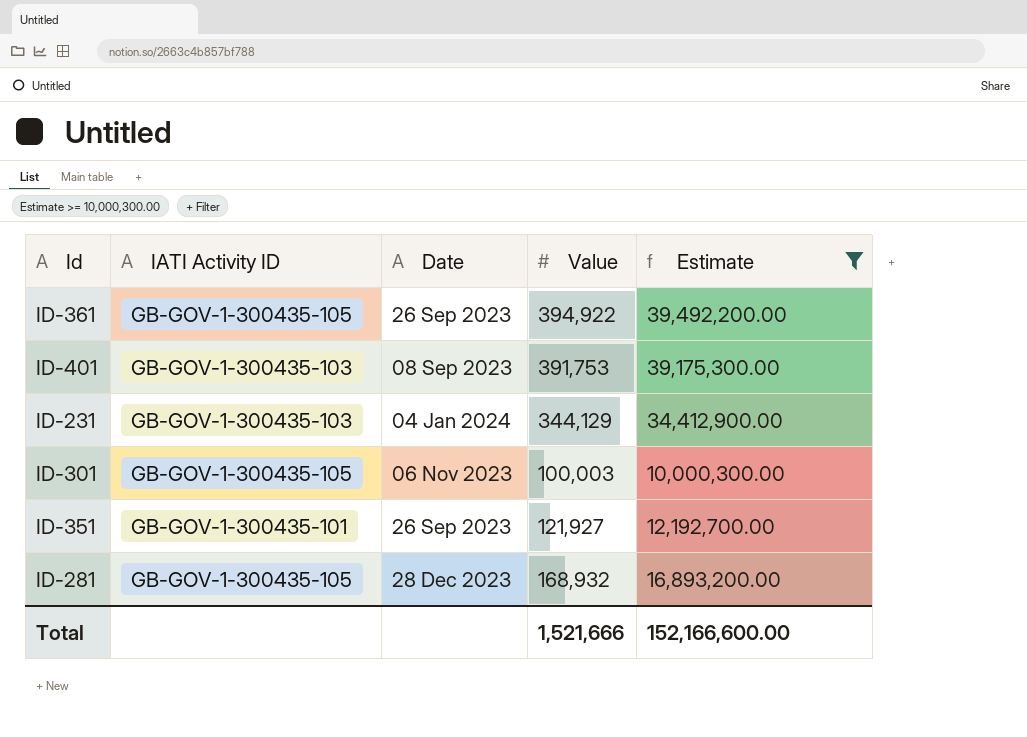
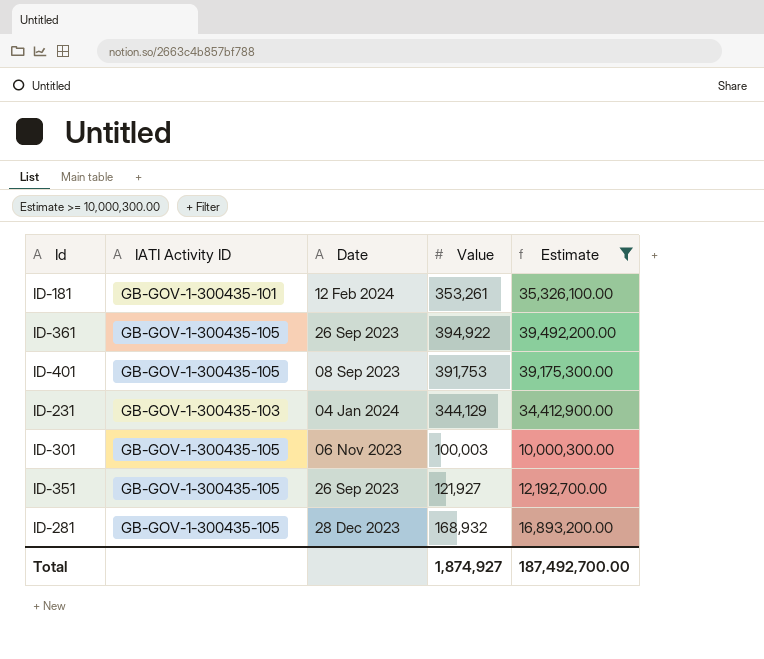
row ID-181: none -> GB-GOV-1-300435-101 | 12 Feb 2024 | 353,261 | 35,326,100.00
ID-401 | IATI Activity ID: GB-GOV-1-300435-103 -> GB-GOV-1-300435-105
ID-351 | IATI Activity ID: GB-GOV-1-300435-101 -> GB-GOV-1-300435-105
Total | Value: 1,521,666 -> 1,874,927
Total | Estimate: 152,166,600.00 -> 187,492,700.00

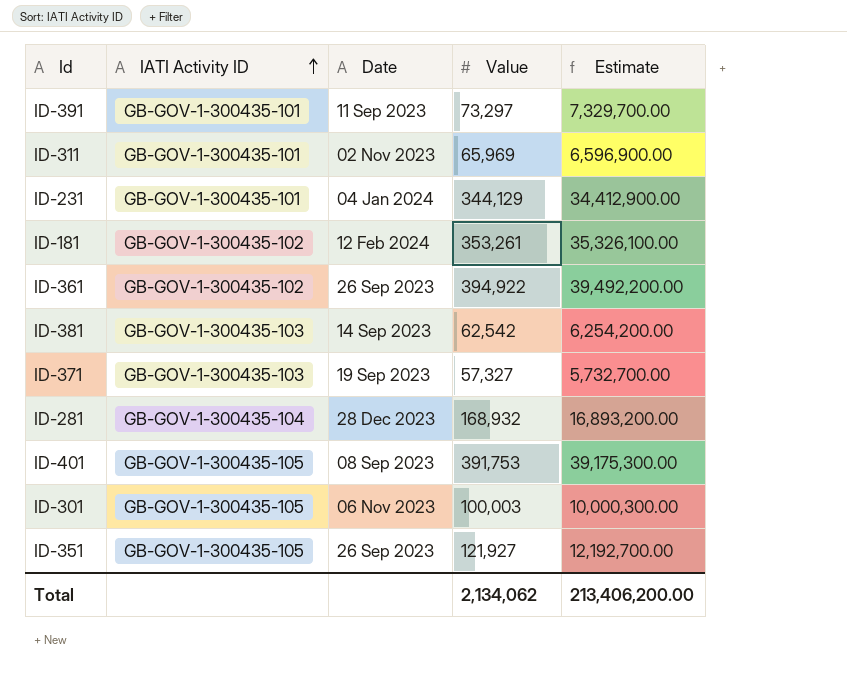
filter: Estimate >= 10,000,300.00 -> none
row order: none -> IATI Activity ID ascending
ID-231 | IATI Activity ID: GB-GOV-1-300435-103 -> GB-GOV-1-300435-101
ID-181 | IATI Activity ID: GB-GOV-1-300435-101 -> GB-GOV-1-300435-102
ID-361 | IATI Activity ID: GB-GOV-1-300435-105 -> GB-GOV-1-300435-102
ID-281 | IATI Activity ID: GB-GOV-1-300435-105 -> GB-GOV-1-300435-104
Total | Value: 1,874,927 -> 2,134,062
Total | Estimate: 187,492,700.00 -> 213,406,200.00

